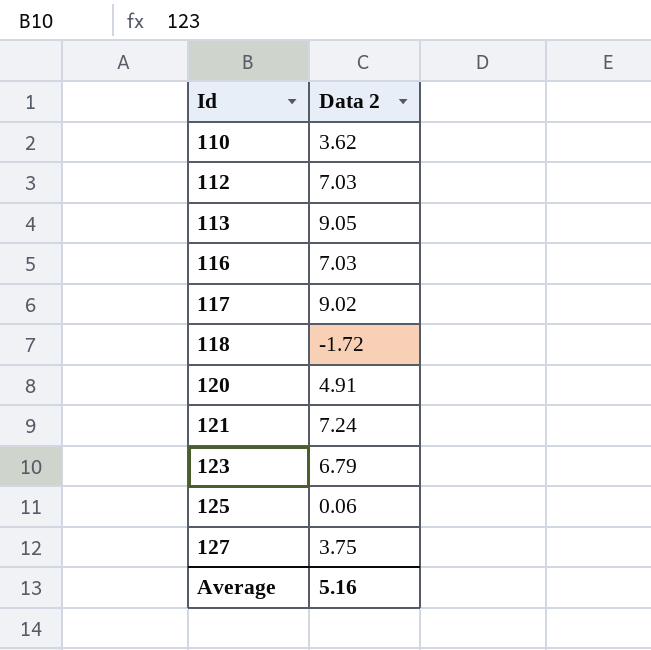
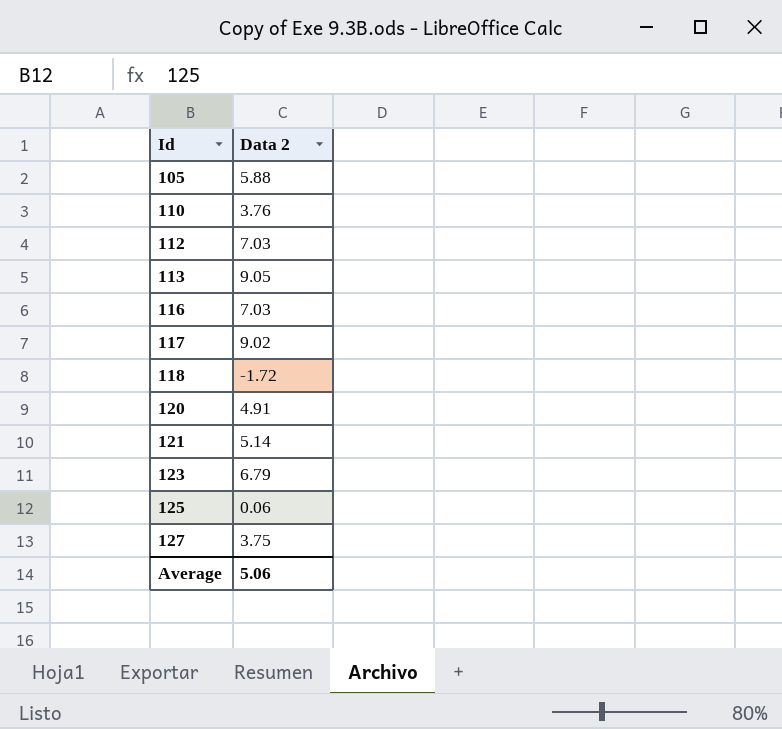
row 105: none -> 5.88
110 | Data 2: 3.62 -> 3.76
121 | Data 2: 7.24 -> 5.14
Average | Data 2: 5.16 -> 5.06

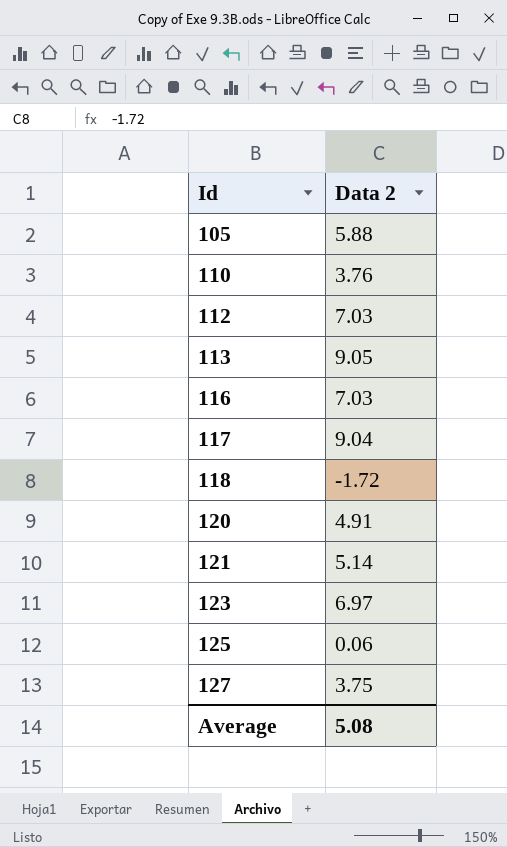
117 | Data 2: 9.02 -> 9.04
123 | Data 2: 6.79 -> 6.97
Average | Data 2: 5.06 -> 5.08

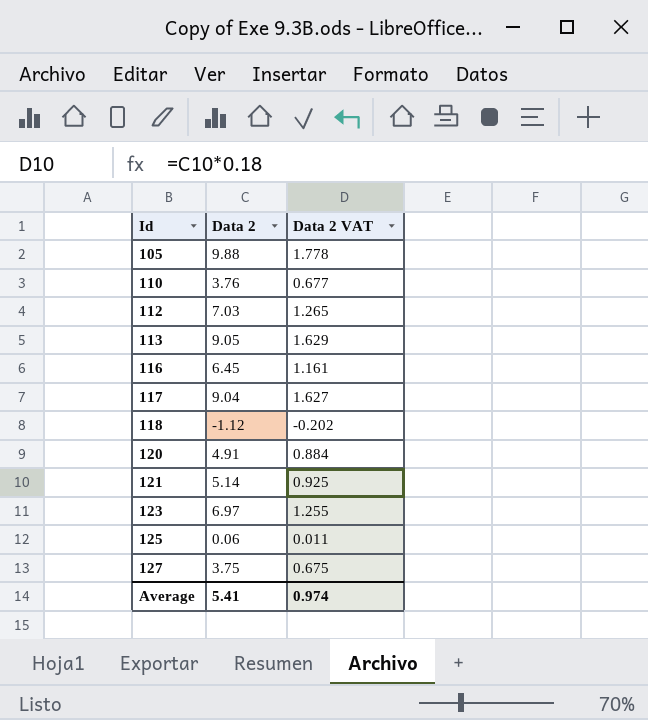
column Data 2 VAT | formula: none -> [Data 2] * 0.18
105 | Data 2: 5.88 -> 9.88
116 | Data 2: 7.03 -> 6.45
118 | Data 2: -1.72 -> -1.12
Average | Data 2: 5.08 -> 5.41

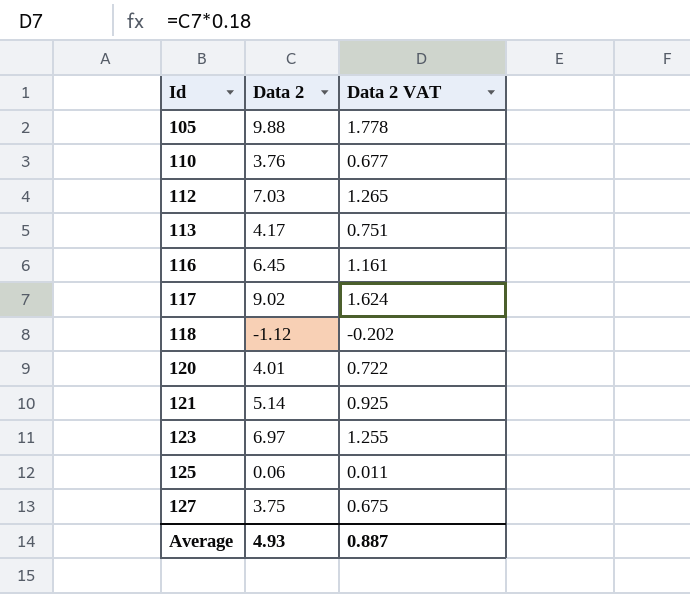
113 | Data 2: 9.05 -> 4.17
113 | Data 2 VAT: 1.629 -> 0.751
117 | Data 2: 9.04 -> 9.02
117 | Data 2 VAT: 1.627 -> 1.624
120 | Data 2: 4.91 -> 4.01
120 | Data 2 VAT: 0.884 -> 0.722
Average | Data 2: 5.41 -> 4.93
Average | Data 2 VAT: 0.974 -> 0.887

